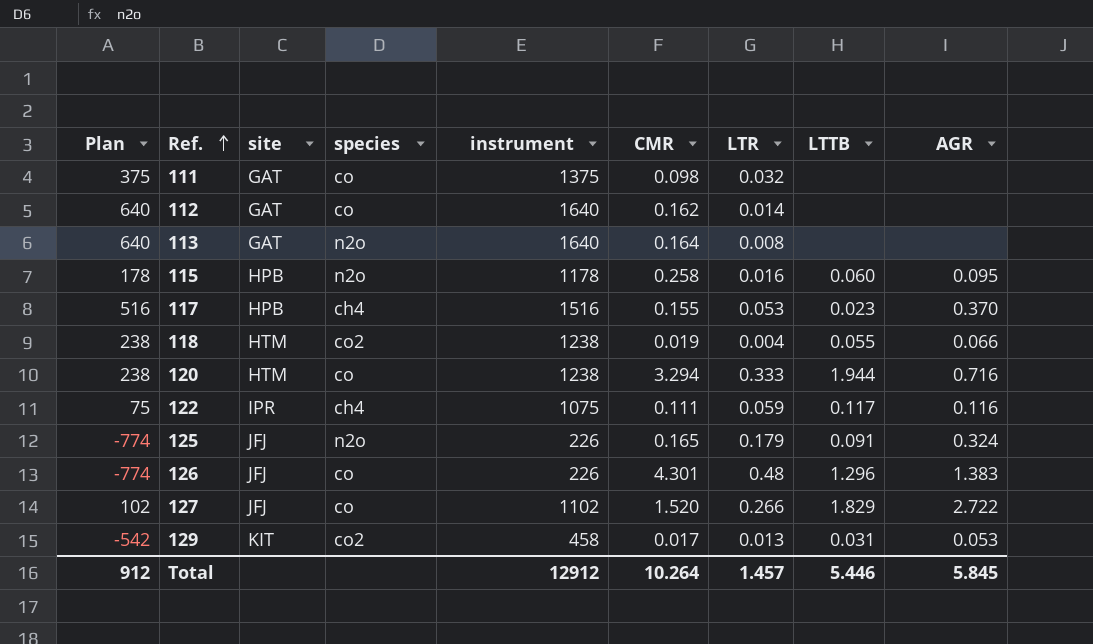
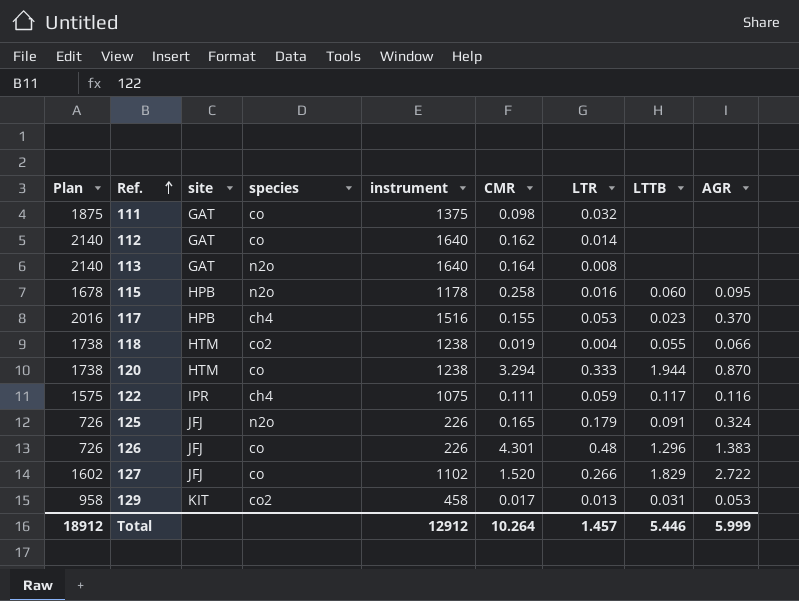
column Plan | formula: [instrument] - 1000 -> [instrument] + 500
120 | AGR: 0.716 -> 0.870
Total | Plan: 912 -> 18912
Total | AGR: 5.845 -> 5.999

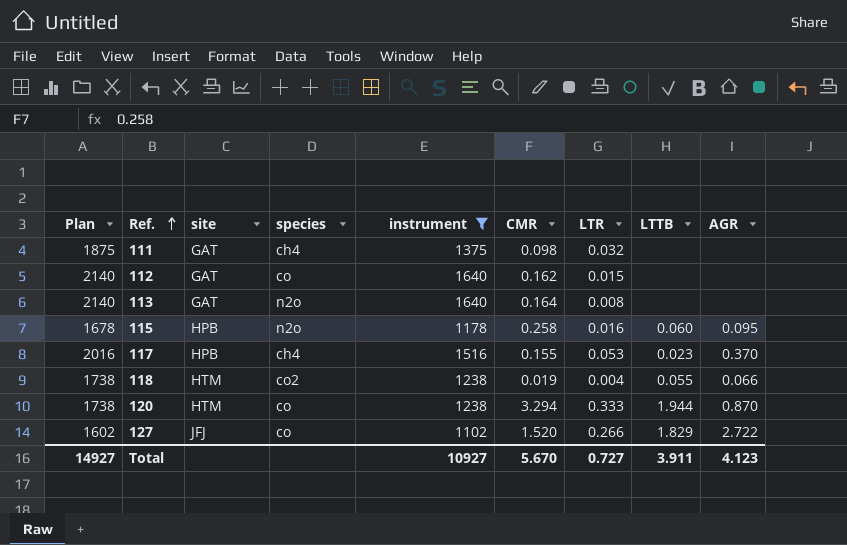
filter: none -> instrument >= 1102
111 | species: co -> ch4
112 | LTR: 0.014 -> 0.015
Total | Plan: 18912 -> 14927
Total | instrument: 12912 -> 10927
Total | CMR: 10.264 -> 5.670
Total | LTR: 1.457 -> 0.727
Total | LTTB: 5.446 -> 3.911
Total | AGR: 5.999 -> 4.123

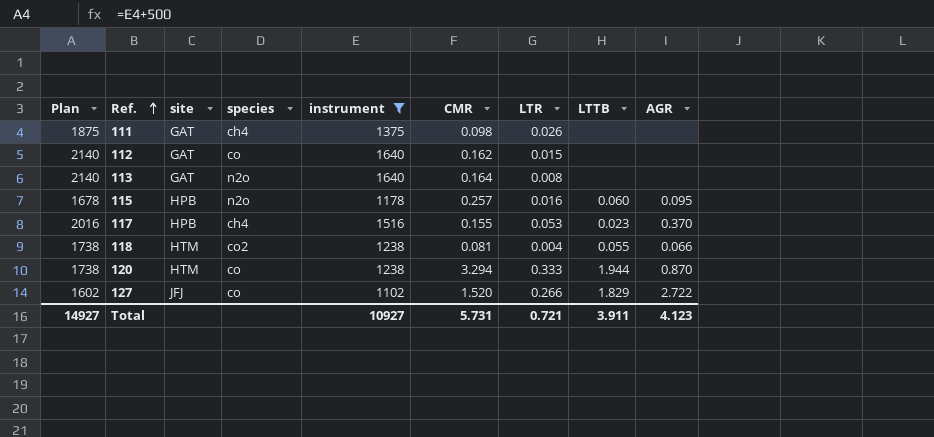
111 | LTR: 0.032 -> 0.026
115 | CMR: 0.258 -> 0.257
118 | CMR: 0.019 -> 0.081
Total | CMR: 5.670 -> 5.731
Total | LTR: 0.727 -> 0.721

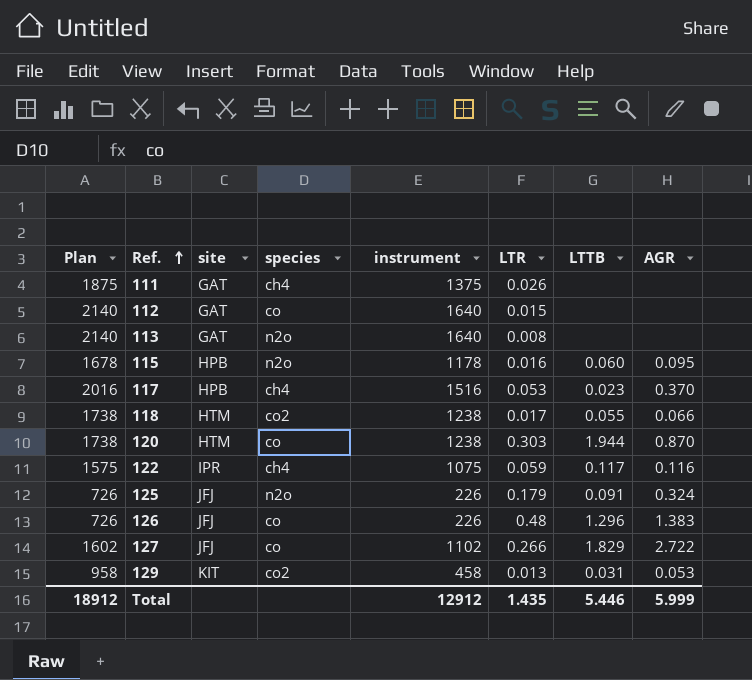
filter: instrument >= 1102 -> none
column CMR | position: 6 -> none
118 | LTR: 0.004 -> 0.017
120 | LTR: 0.333 -> 0.303
Total | Plan: 14927 -> 18912
Total | instrument: 10927 -> 12912
Total | LTR: 0.721 -> 1.435
Total | LTTB: 3.911 -> 5.446
Total | AGR: 4.123 -> 5.999

